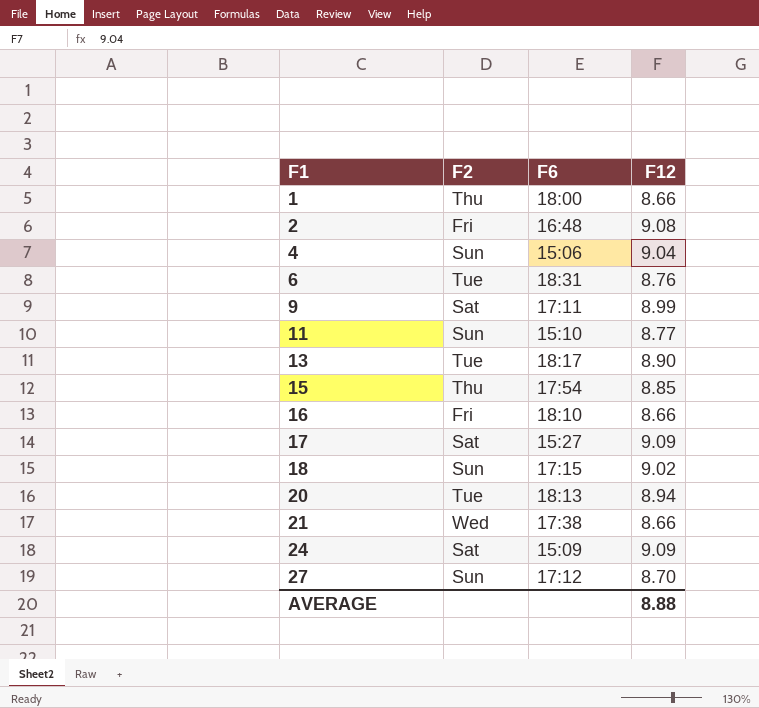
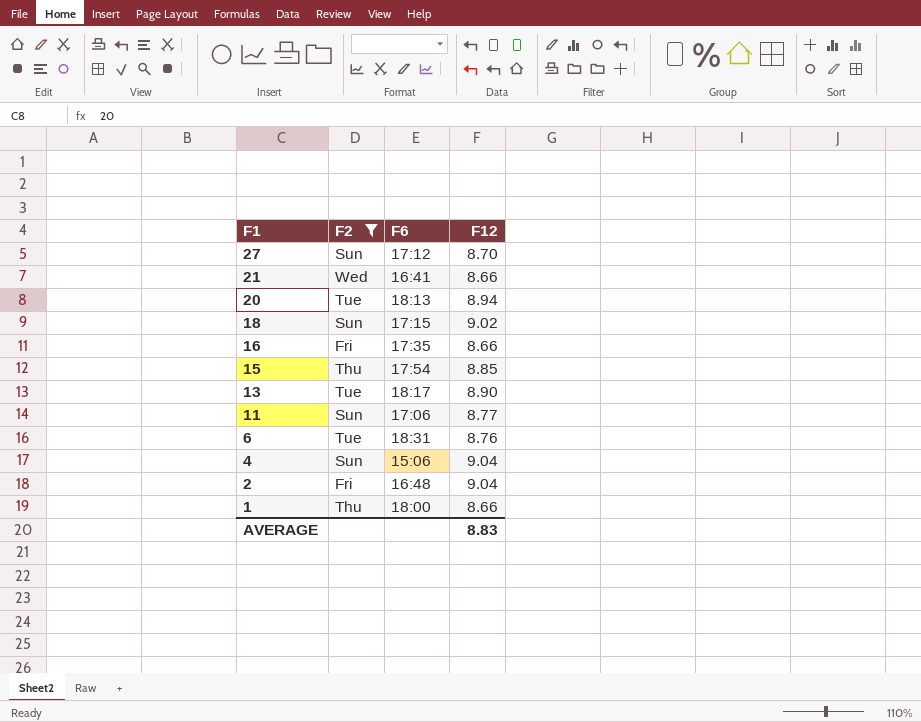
filter: none -> F2 != Sat
row order: F1 ascending -> F1 descending
21 | F6: 17:38 -> 16:41
16 | F6: 18:10 -> 17:35
11 | F6: 15:10 -> 17:06
2 | F12: 9.08 -> 9.04
AVERAGE | F12: 8.88 -> 8.83

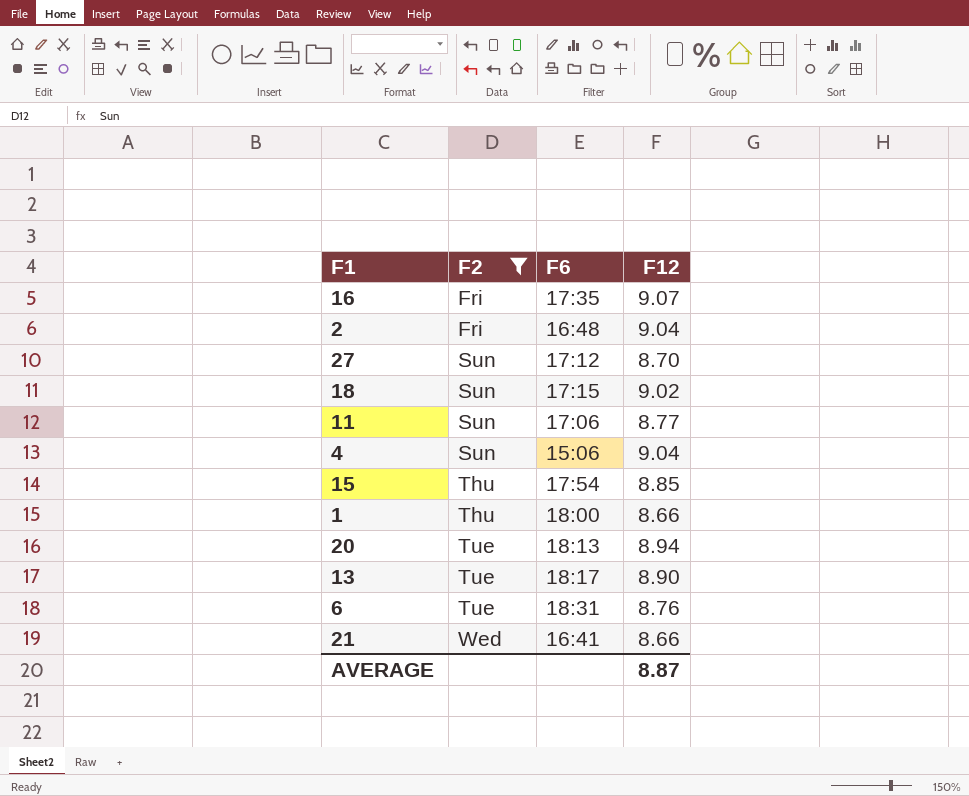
row order: F1 descending -> F2 ascending
16 | F12: 8.66 -> 9.07
AVERAGE | F12: 8.83 -> 8.87

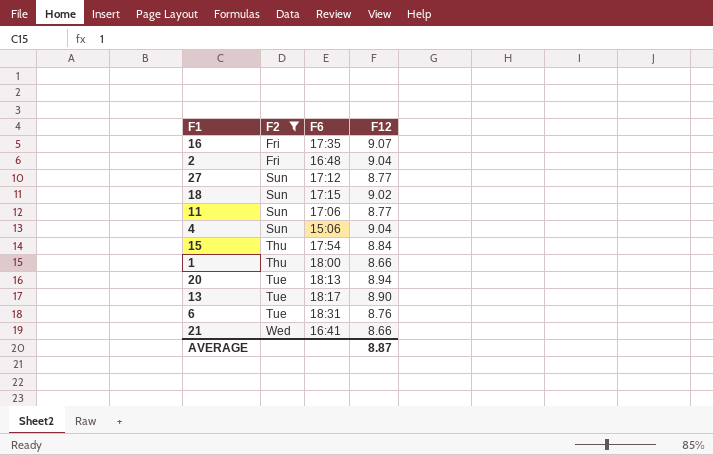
27 | F12: 8.70 -> 8.77
15 | F12: 8.85 -> 8.84

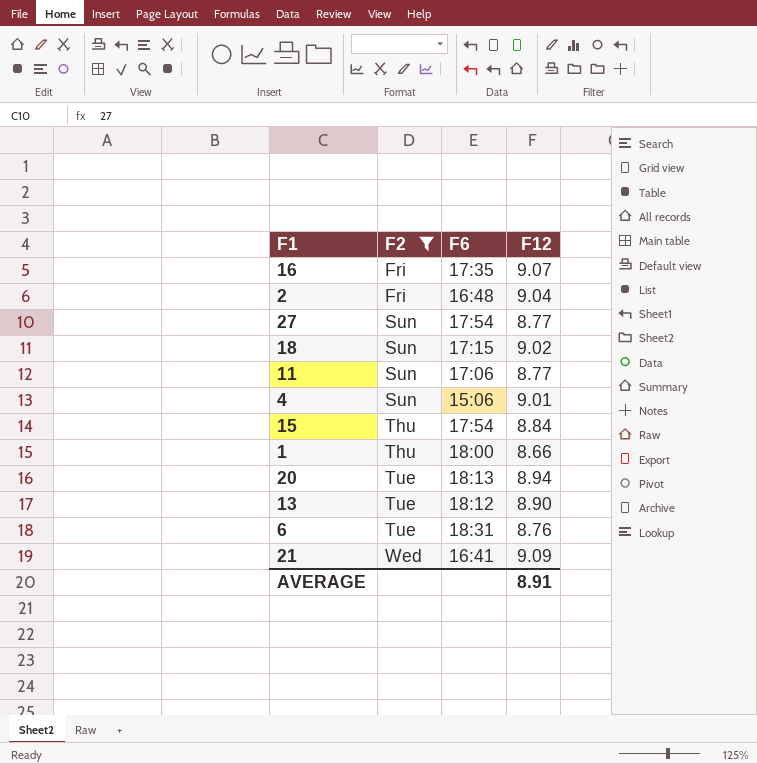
27 | F6: 17:12 -> 17:54
4 | F12: 9.04 -> 9.01
13 | F6: 18:17 -> 18:12
21 | F12: 8.66 -> 9.09
AVERAGE | F12: 8.87 -> 8.91

